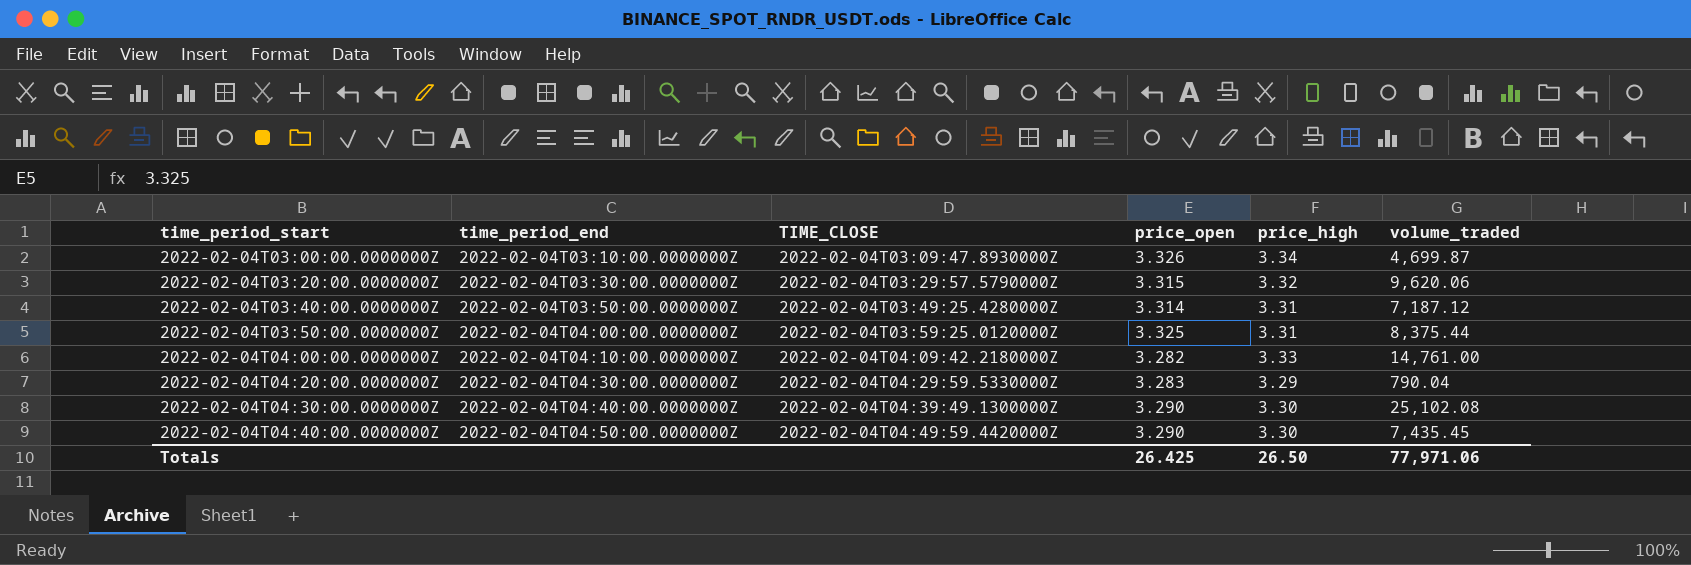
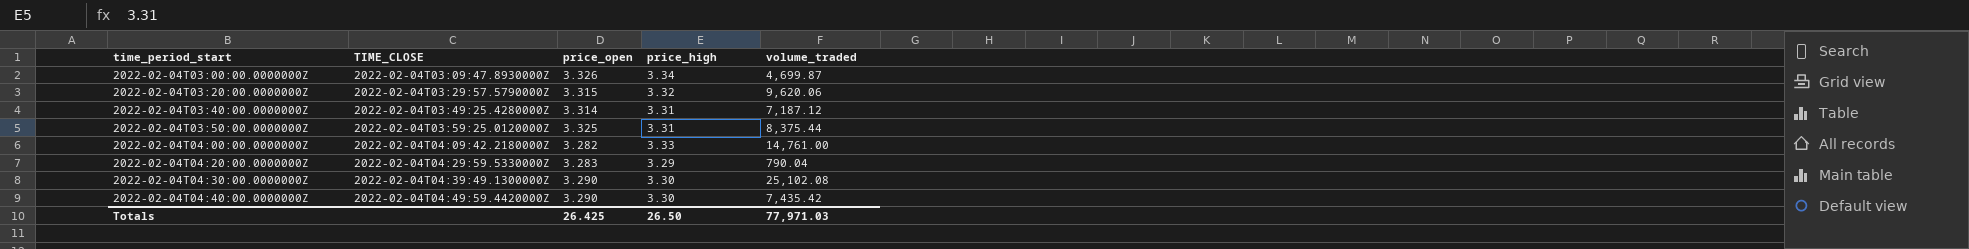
column time_period_end | position: 2 -> none
2022-02-04T04:40:00.0000000Z | volume_traded: 7,435.45 -> 7,435.42
Totals | volume_traded: 77,971.06 -> 77,971.03

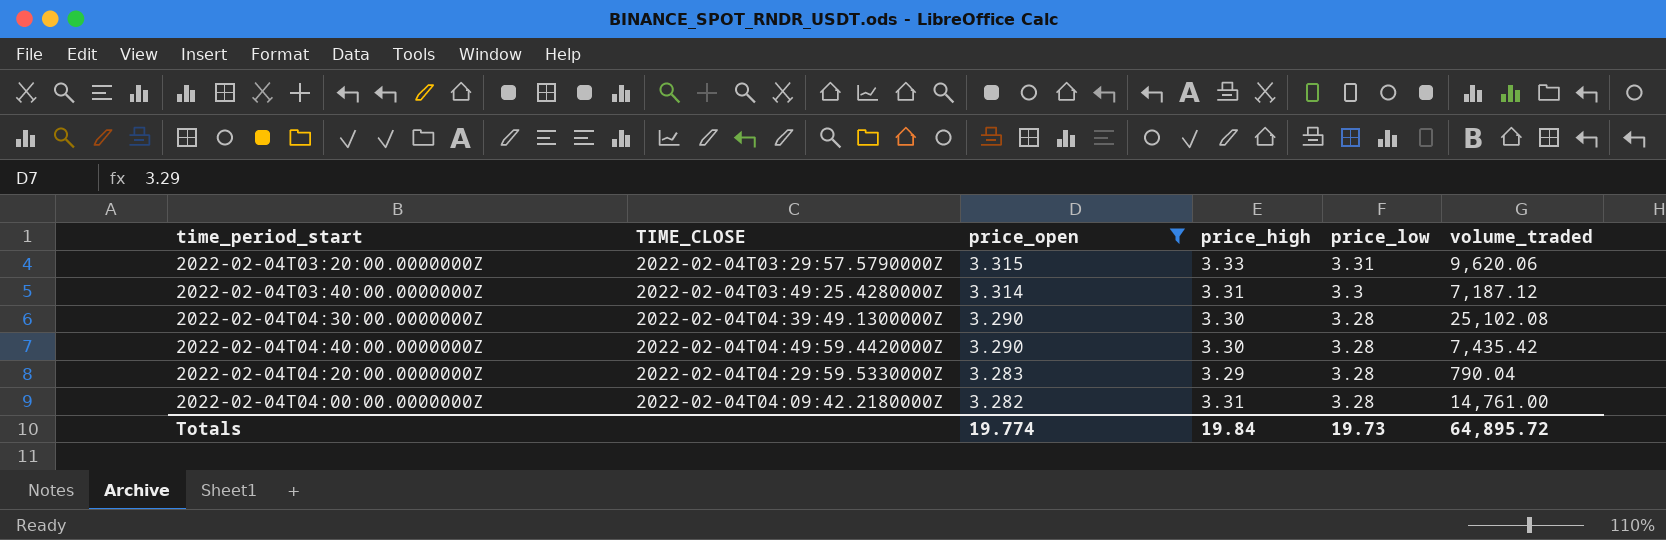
filter: none -> price_open <= 3.315
row order: time_period_start ascending -> price_open descending
column price_low | position: none -> 5
2022-02-04T03:20:00.0000000Z | price_high: 3.32 -> 3.33
2022-02-04T04:00:00.0000000Z | price_high: 3.33 -> 3.31
Totals | price_open: 26.425 -> 19.774
Totals | price_high: 26.50 -> 19.84
Totals | volume_traded: 77,971.03 -> 64,895.72

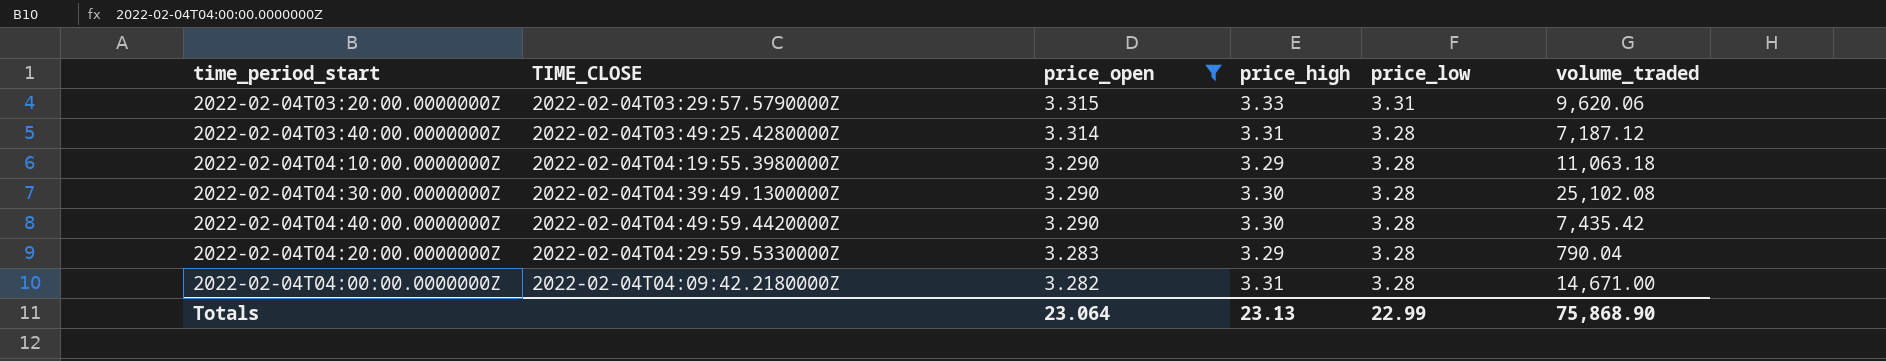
2022-02-04T03:40:00.0000000Z | price_low: 3.3 -> 3.28
row 2022-02-04T04:10:00.0000000Z: none -> 2022-02-04T04:19:55.3980000Z | 3.290 | 3.29 | 3.28 | 11,063.18
2022-02-04T04:00:00.0000000Z | volume_traded: 14,761.00 -> 14,671.00
Totals | price_open: 19.774 -> 23.064
Totals | price_high: 19.84 -> 23.13
Totals | price_low: 19.73 -> 22.99
Totals | volume_traded: 64,895.72 -> 75,868.90

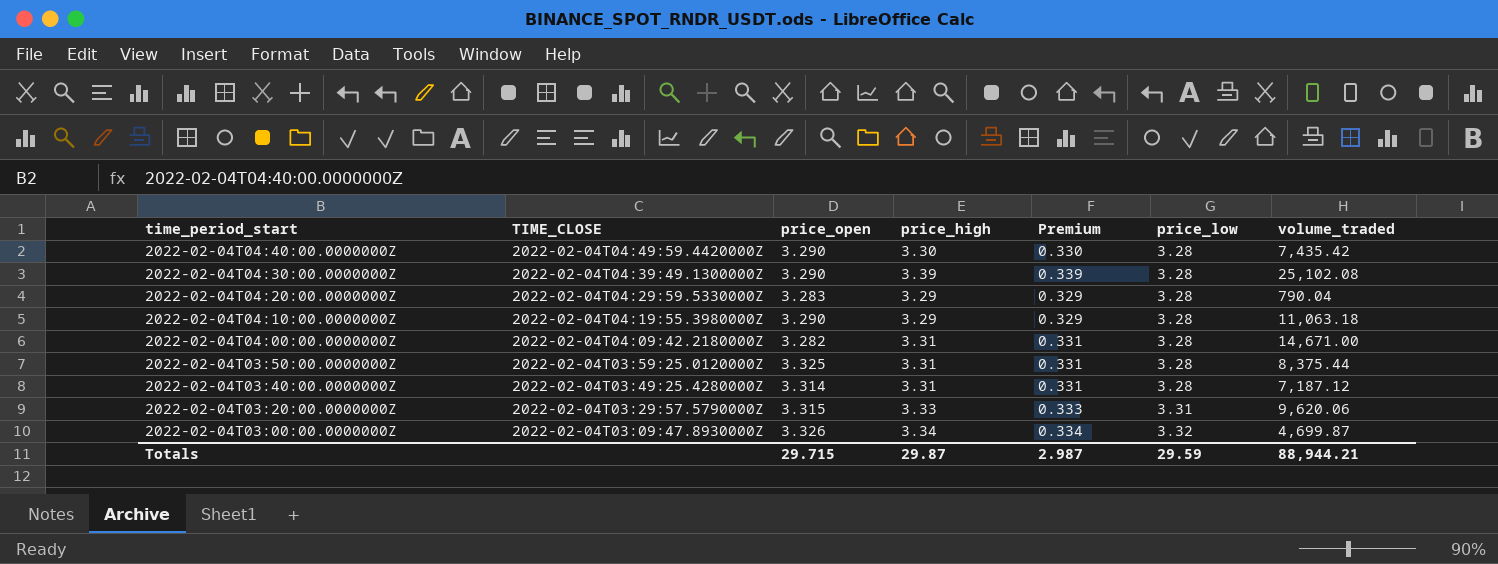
filter: price_open <= 3.315 -> none
row order: price_open descending -> time_period_start descending
column Premium | formula: none -> [price_high] * 0.1
2022-02-04T04:30:00.0000000Z | price_high: 3.30 -> 3.39
Totals | price_open: 23.064 -> 29.715
Totals | price_high: 23.13 -> 29.87
Totals | price_low: 22.99 -> 29.59
Totals | volume_traded: 75,868.90 -> 88,944.21

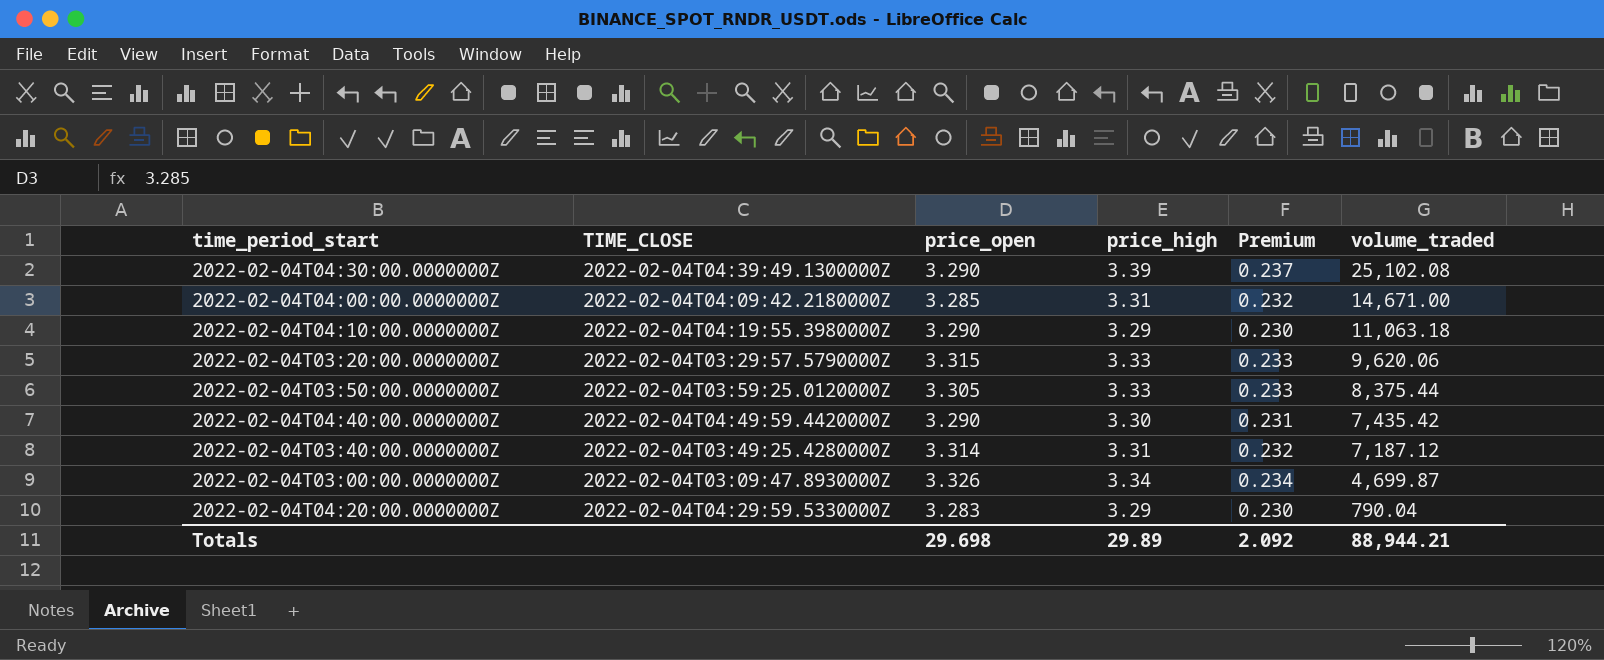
row order: time_period_start descending -> volume_traded descending
column price_low | position: 6 -> none
column Premium | formula: [price_high] * 0.1 -> [price_high] * 0.07
2022-02-04T04:00:00.0000000Z | price_open: 3.282 -> 3.285
2022-02-04T03:50:00.0000000Z | price_open: 3.325 -> 3.305
2022-02-04T03:50:00.0000000Z | price_high: 3.31 -> 3.33
Totals | price_open: 29.715 -> 29.698
Totals | price_high: 29.87 -> 29.89
Totals | Premium: 2.987 -> 2.092

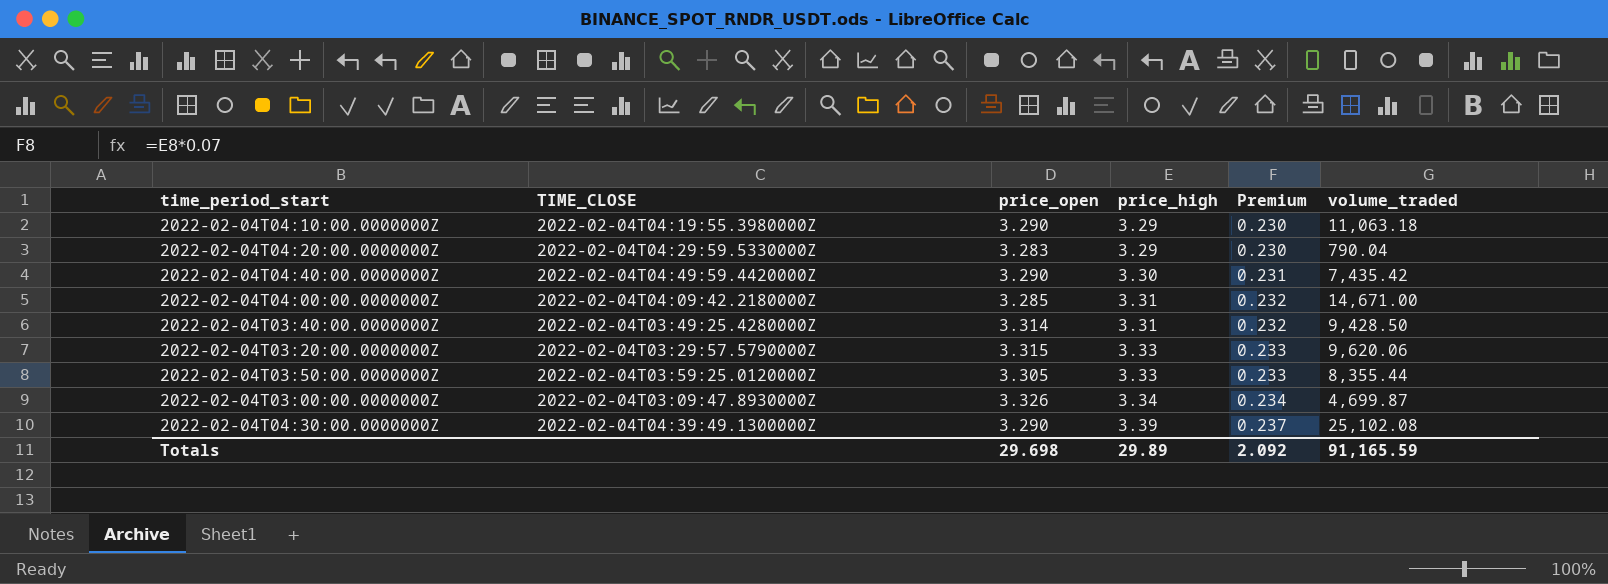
row order: volume_traded descending -> price_high ascending
2022-02-04T03:40:00.0000000Z | volume_traded: 7,187.12 -> 9,428.50
2022-02-04T03:50:00.0000000Z | volume_traded: 8,375.44 -> 8,355.44
Totals | volume_traded: 88,944.21 -> 91,165.59

